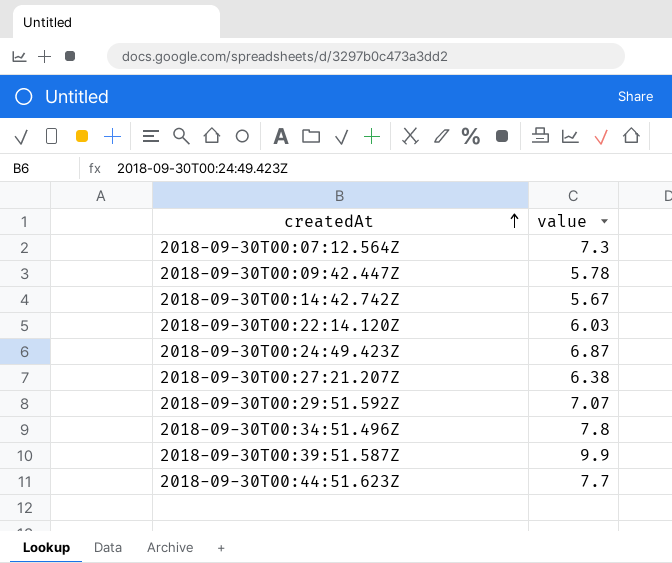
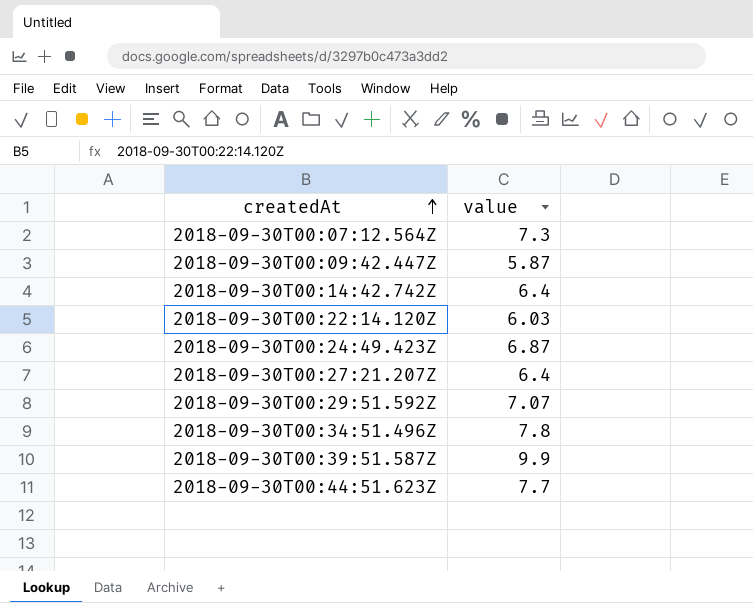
2018-09-30T00:09:42.447Z | value: 5.78 -> 5.87
2018-09-30T00:14:42.742Z | value: 5.67 -> 6.4
2018-09-30T00:27:21.207Z | value: 6.38 -> 6.4

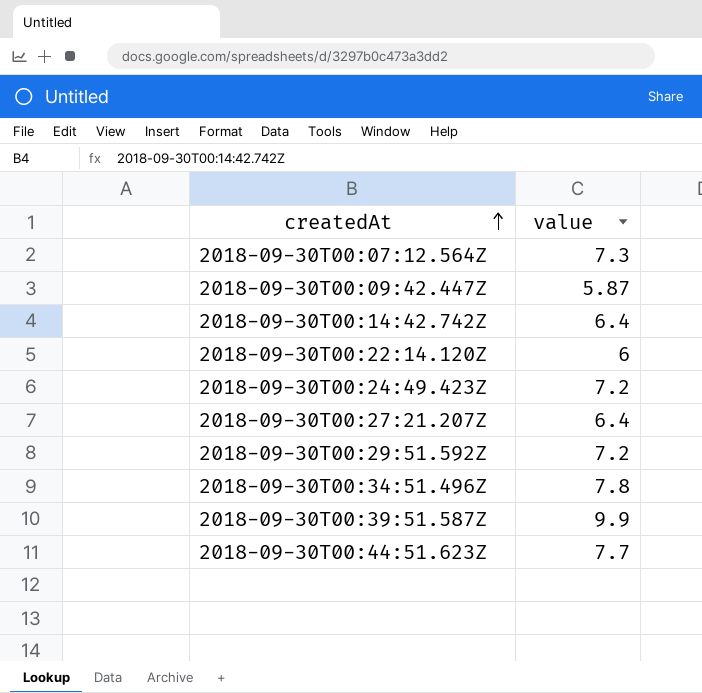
2018-09-30T00:22:14.120Z | value: 6.03 -> 6
2018-09-30T00:24:49.423Z | value: 6.87 -> 7.2
2018-09-30T00:29:51.592Z | value: 7.07 -> 7.2

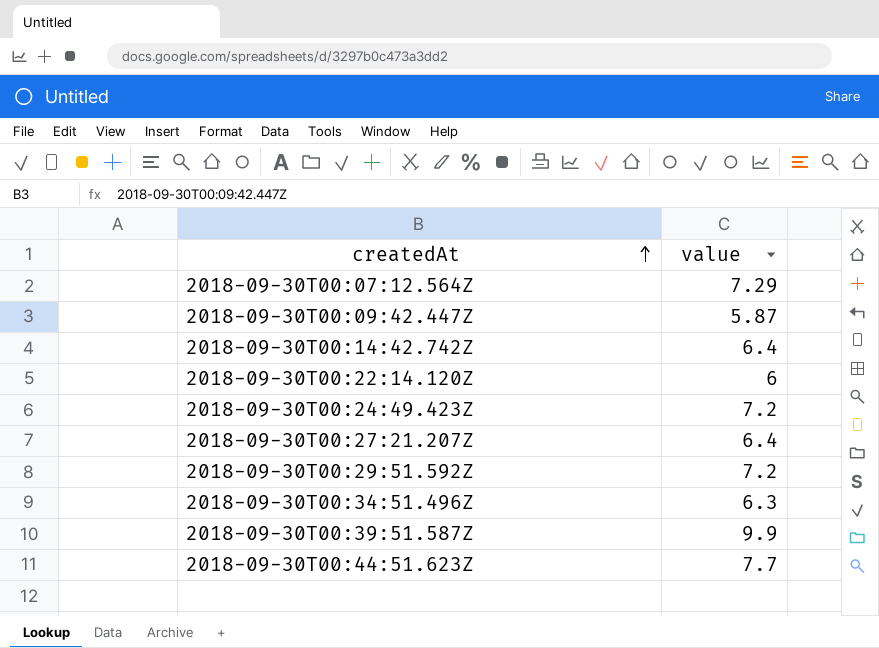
2018-09-30T00:07:12.564Z | value: 7.3 -> 7.29
2018-09-30T00:34:51.496Z | value: 7.8 -> 6.3

